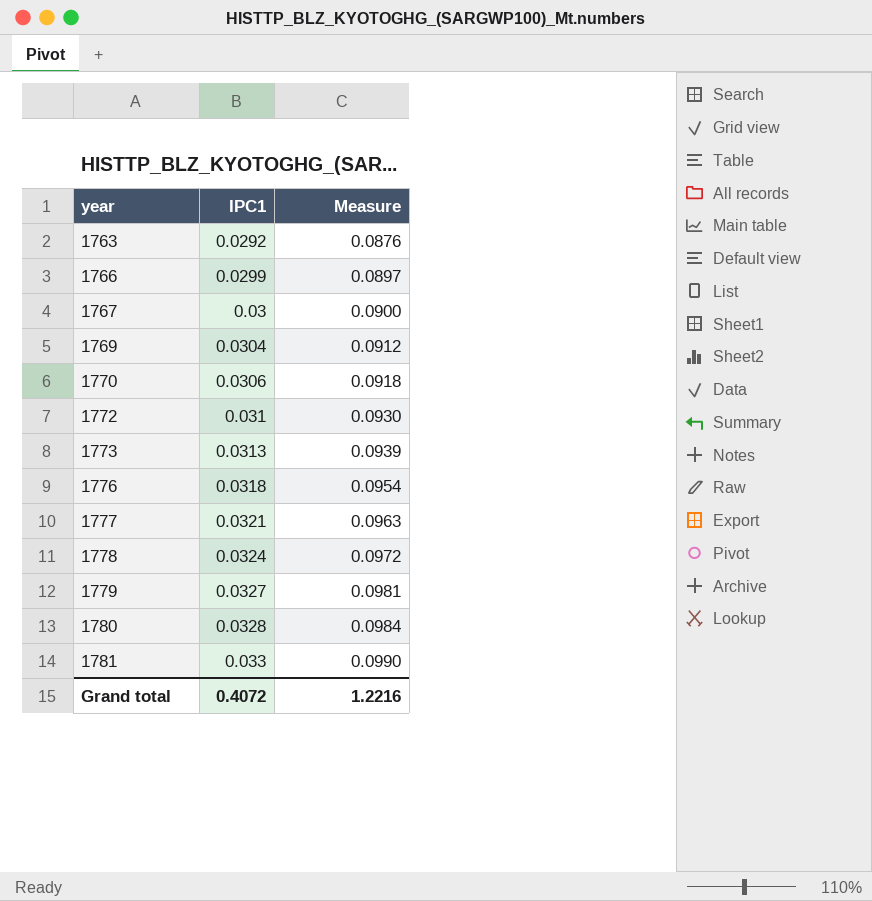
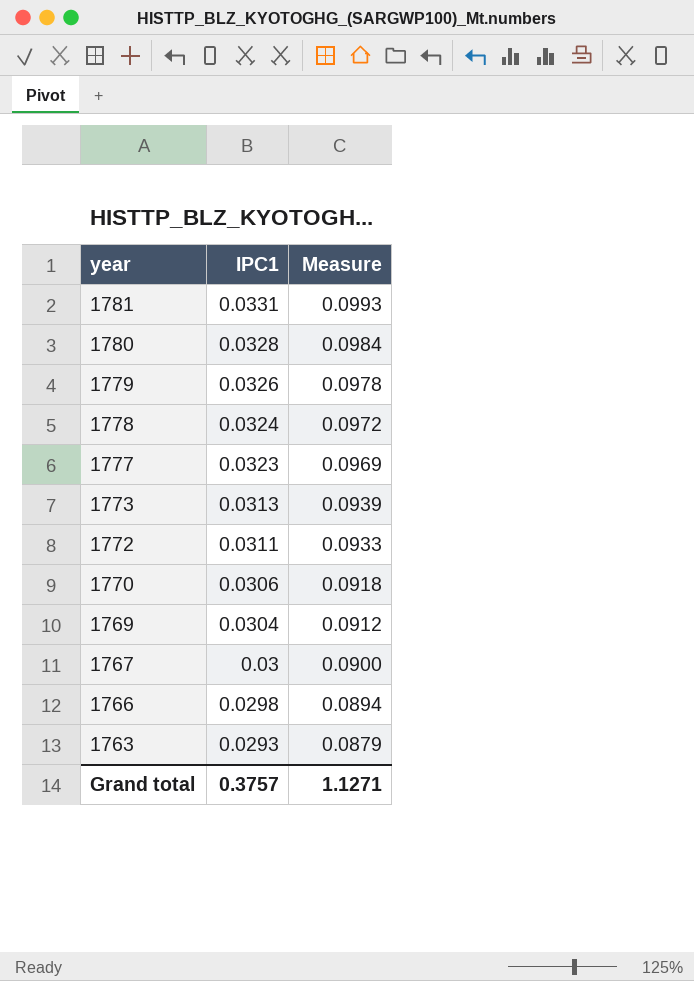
row order: year ascending -> year descending
row 1776: 0.0318 | 0.0954 -> none
1781 | IPC1: 0.033 -> 0.0331
1781 | Measure: 0.0990 -> 0.0993
1779 | IPC1: 0.0327 -> 0.0326
1779 | Measure: 0.0981 -> 0.0978
1777 | IPC1: 0.0321 -> 0.0323
1777 | Measure: 0.0963 -> 0.0969
1772 | IPC1: 0.031 -> 0.0311
1772 | Measure: 0.0930 -> 0.0933
1766 | IPC1: 0.0299 -> 0.0298
1766 | Measure: 0.0897 -> 0.0894
1763 | IPC1: 0.0292 -> 0.0293
1763 | Measure: 0.0876 -> 0.0879
Grand total | IPC1: 0.4072 -> 0.3757
Grand total | Measure: 1.2216 -> 1.1271

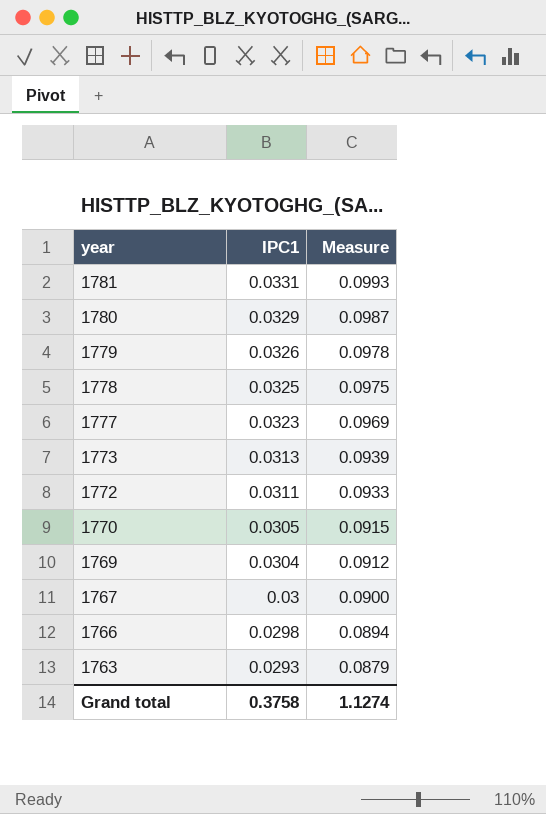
1780 | IPC1: 0.0328 -> 0.0329
1780 | Measure: 0.0984 -> 0.0987
1778 | IPC1: 0.0324 -> 0.0325
1778 | Measure: 0.0972 -> 0.0975
1770 | IPC1: 0.0306 -> 0.0305
1770 | Measure: 0.0918 -> 0.0915
Grand total | IPC1: 0.3757 -> 0.3758
Grand total | Measure: 1.1271 -> 1.1274

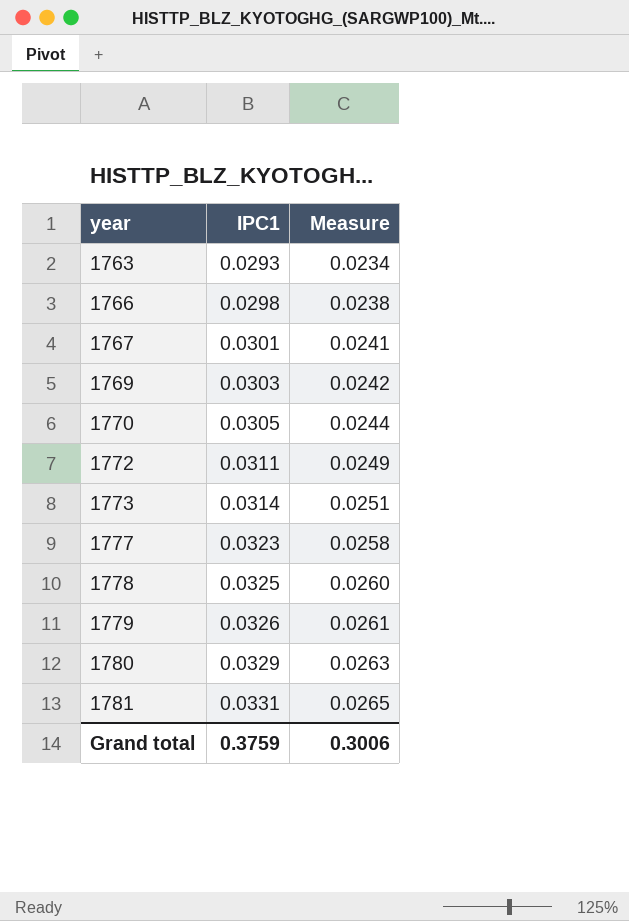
row order: year descending -> year ascending
column Measure | formula: [IPC1] * 3 -> [IPC1] * 0.8
1767 | IPC1: 0.03 -> 0.0301
1769 | IPC1: 0.0304 -> 0.0303
1773 | IPC1: 0.0313 -> 0.0314
Grand total | IPC1: 0.3758 -> 0.3759
Grand total | Measure: 1.1274 -> 0.3006

